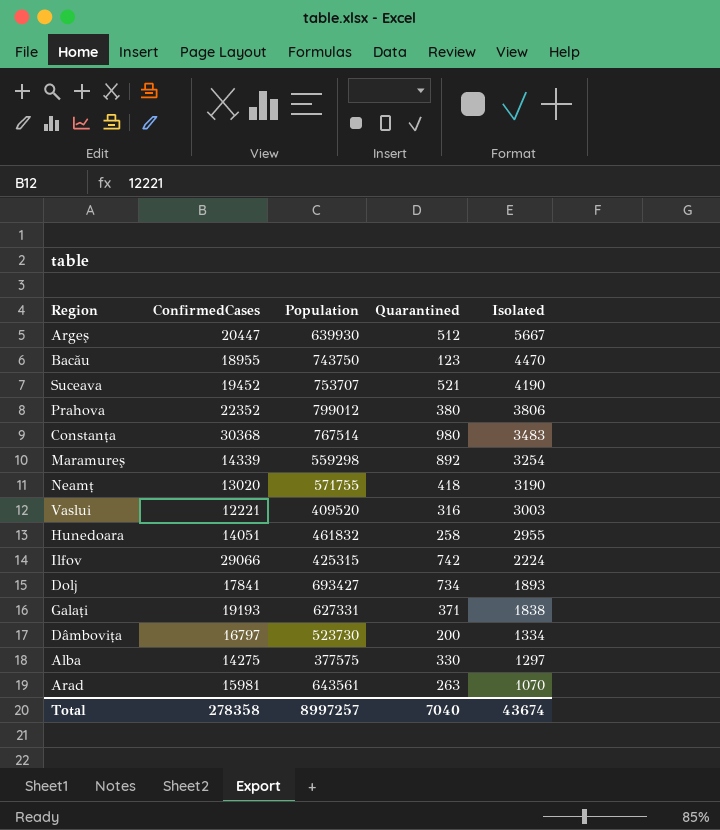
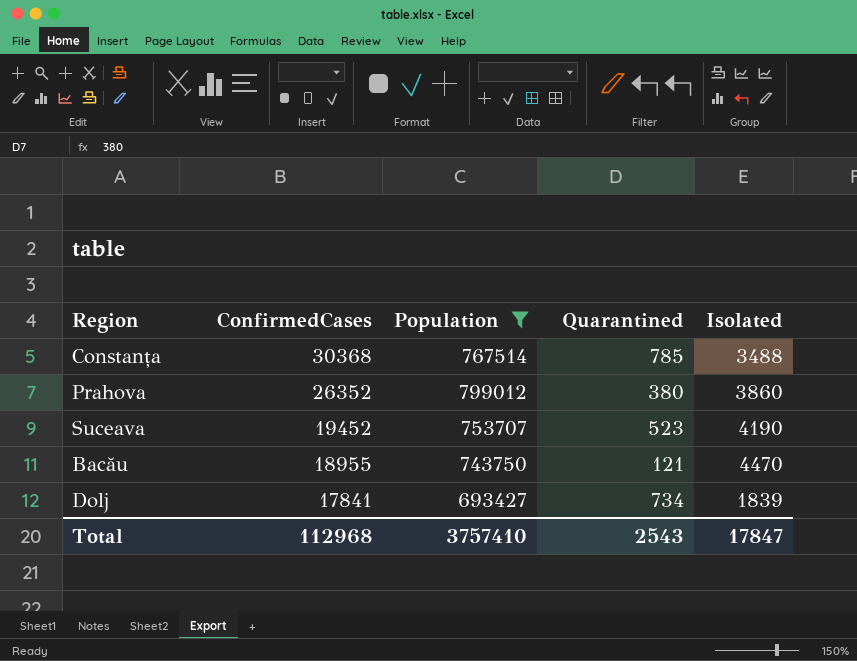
filter: none -> Population >= 693427
row order: Isolated descending -> ConfirmedCases descending
Constanţa | Quarantined: 980 -> 785
Constanţa | Isolated: 3483 -> 3488
Prahova | ConfirmedCases: 22352 -> 26352
Prahova | Isolated: 3806 -> 3860
Suceava | Quarantined: 521 -> 523
Bacău | Quarantined: 123 -> 121
Dolj | Isolated: 1893 -> 1839
Total | ConfirmedCases: 278358 -> 112968
Total | Population: 8997257 -> 3757410
Total | Quarantined: 7040 -> 2543
Total | Isolated: 43674 -> 17847

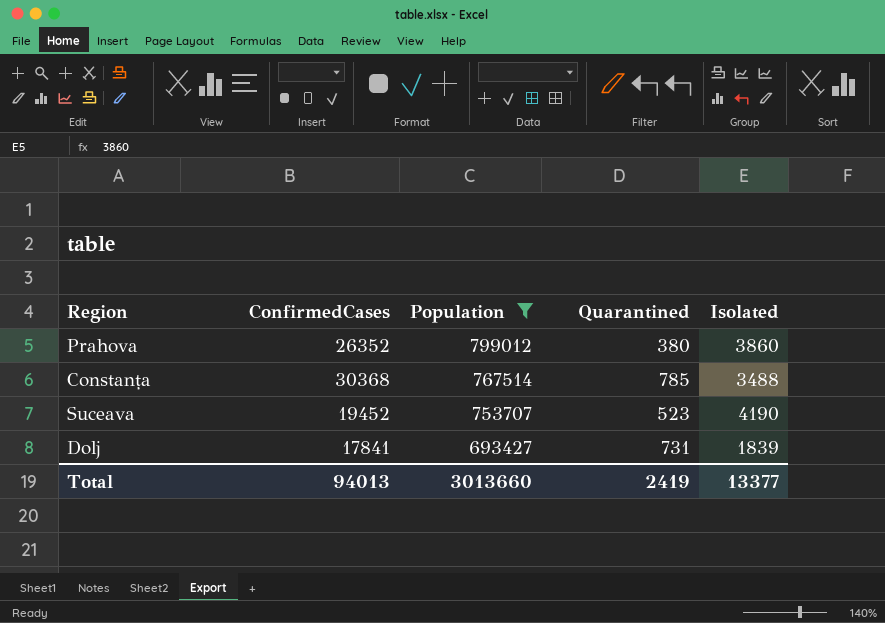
row order: ConfirmedCases descending -> Population descending
row Bacău: 18955 | 743750 | 121 | 4470 -> none
Dolj | Quarantined: 734 -> 731
Total | ConfirmedCases: 112968 -> 94013
Total | Population: 3757410 -> 3013660
Total | Quarantined: 2543 -> 2419
Total | Isolated: 17847 -> 13377

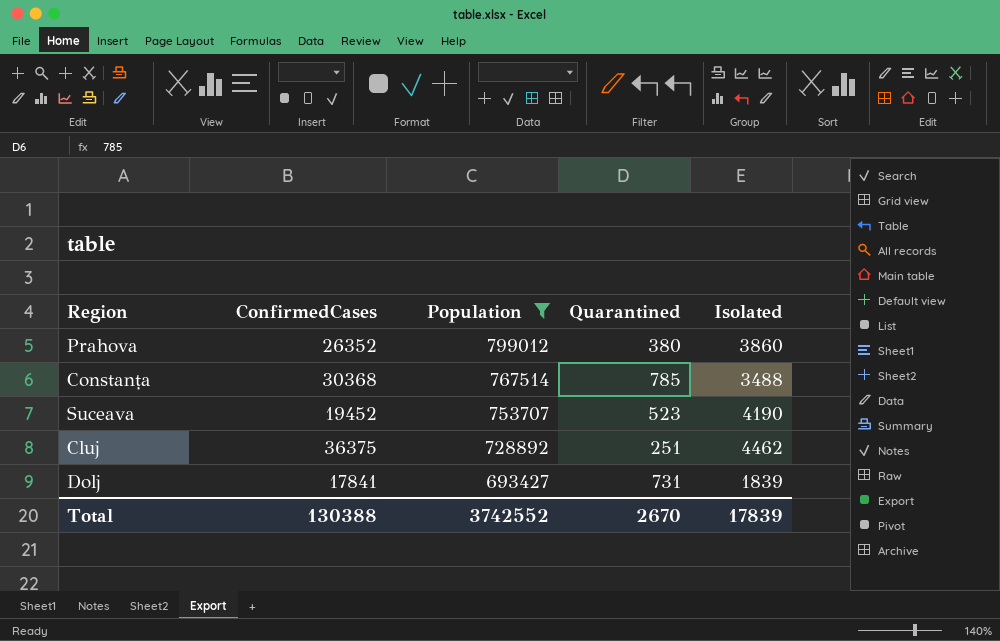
row Cluj: none -> 36375 | 728892 | 251 | 4462
Total | ConfirmedCases: 94013 -> 130388
Total | Population: 3013660 -> 3742552
Total | Quarantined: 2419 -> 2670
Total | Isolated: 13377 -> 17839

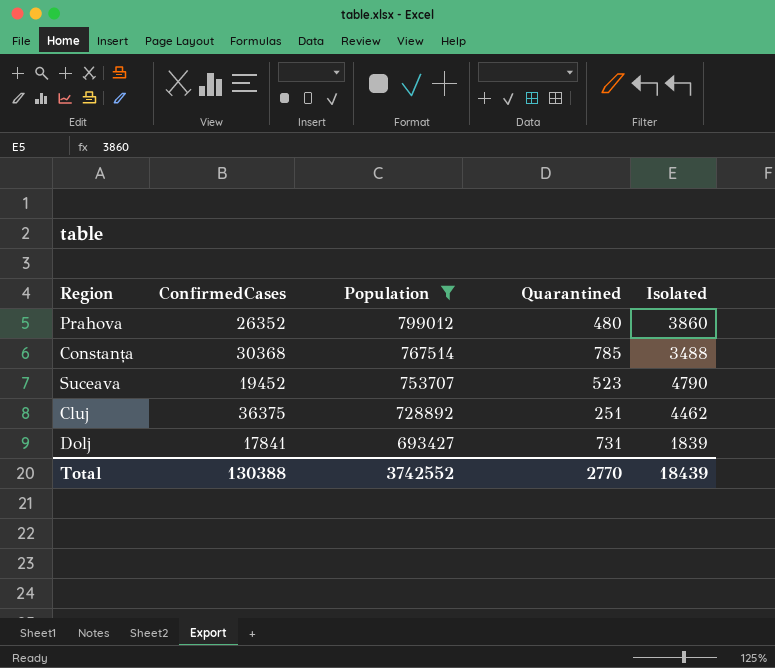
Prahova | Quarantined: 380 -> 480
Suceava | Isolated: 4190 -> 4790
Total | Quarantined: 2670 -> 2770
Total | Isolated: 17839 -> 18439

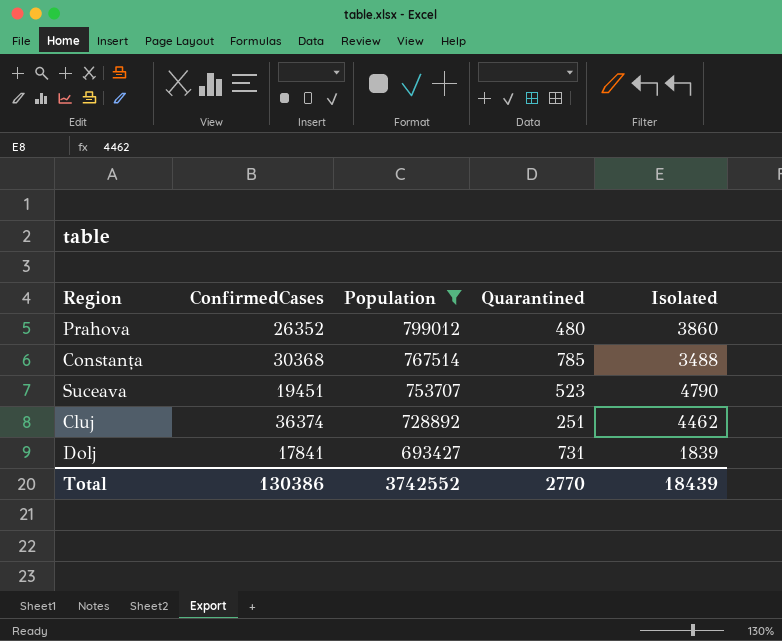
Suceava | ConfirmedCases: 19452 -> 19451
Cluj | ConfirmedCases: 36375 -> 36374
Total | ConfirmedCases: 130388 -> 130386

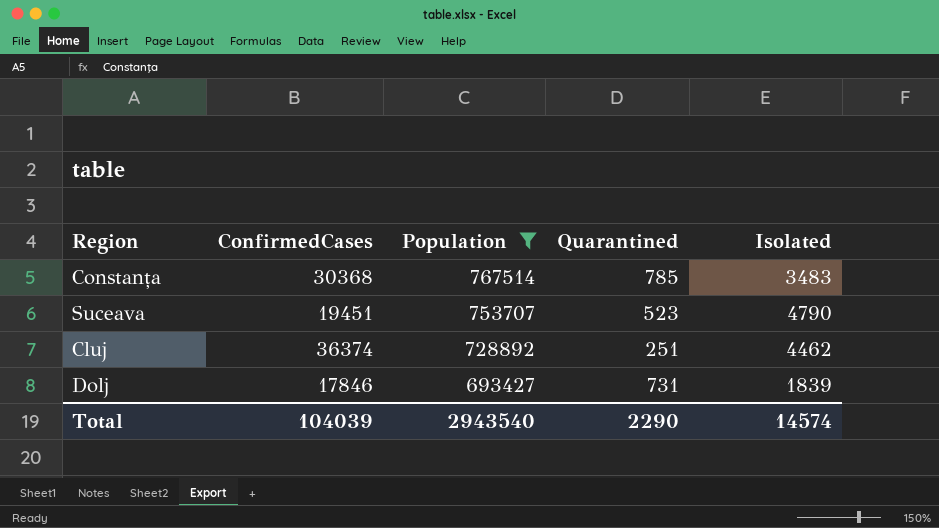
row Prahova: 26352 | 799012 | 480 | 3860 -> none
Constanţa | Isolated: 3488 -> 3483
Dolj | ConfirmedCases: 17841 -> 17846
Total | ConfirmedCases: 130386 -> 104039
Total | Population: 3742552 -> 2943540
Total | Quarantined: 2770 -> 2290
Total | Isolated: 18439 -> 14574

